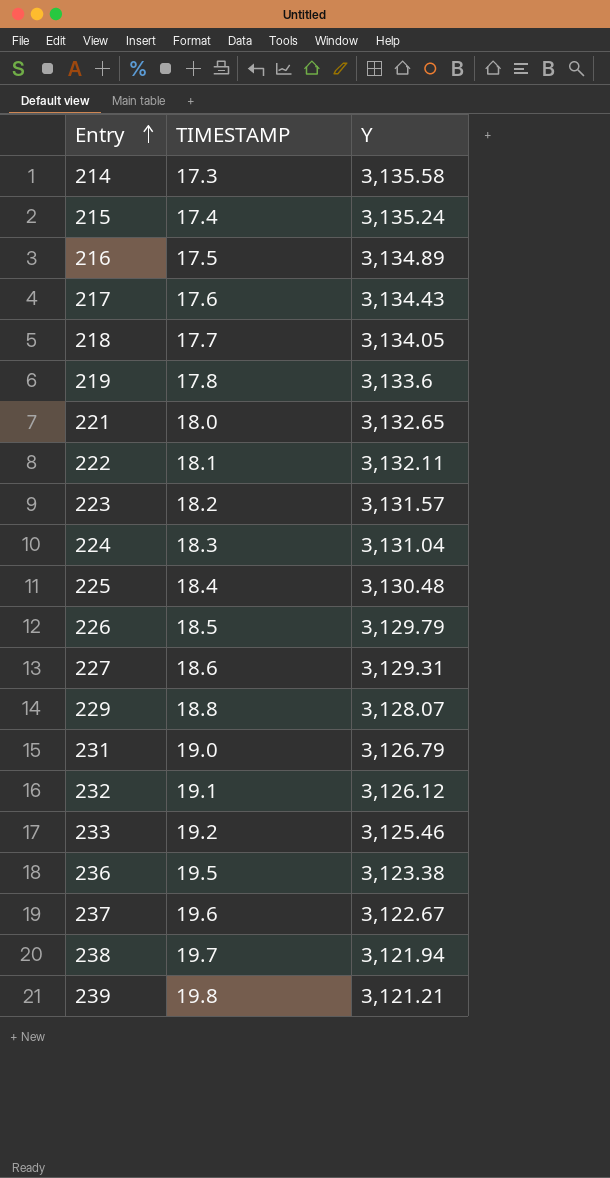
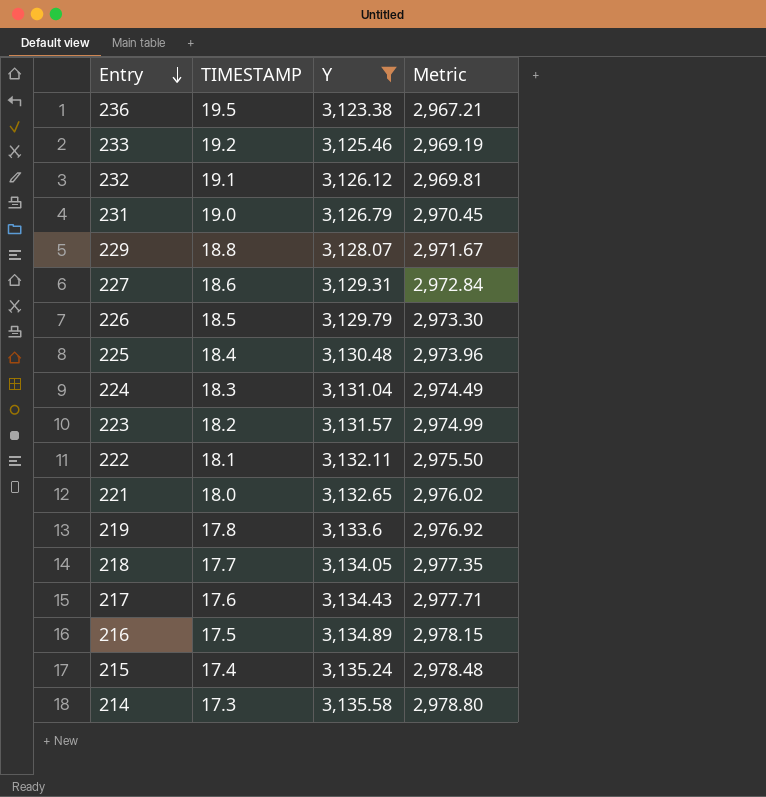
filter: none -> Y >= 3,123.38
row order: Entry ascending -> Entry descending
column Metric | formula: none -> [Y] * 0.95

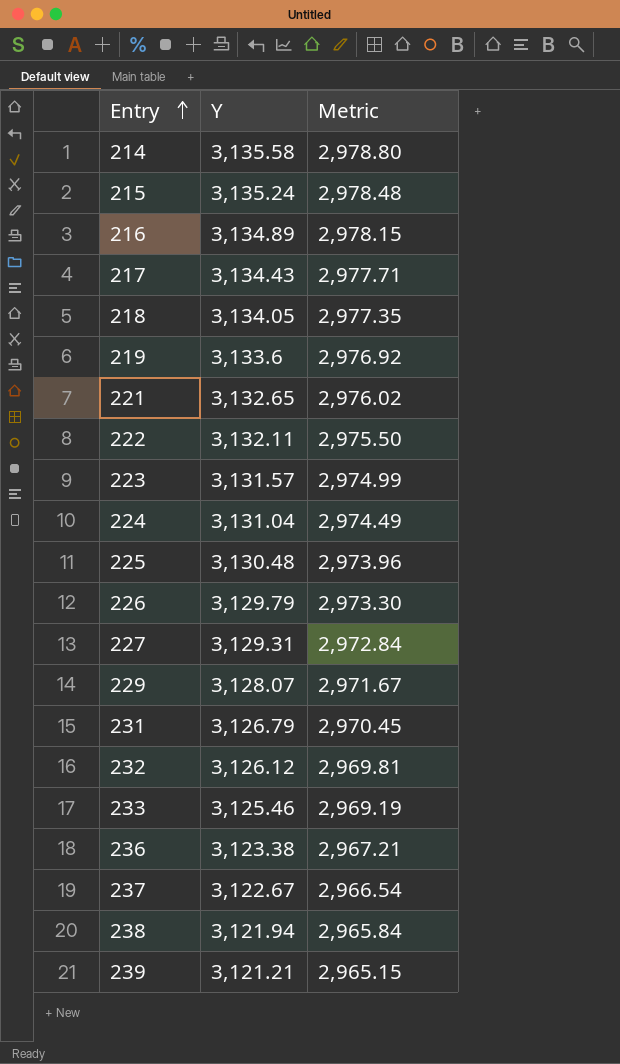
filter: Y >= 3,123.38 -> none
row order: Entry descending -> Entry ascending
column TIMESTAMP | position: 2 -> none

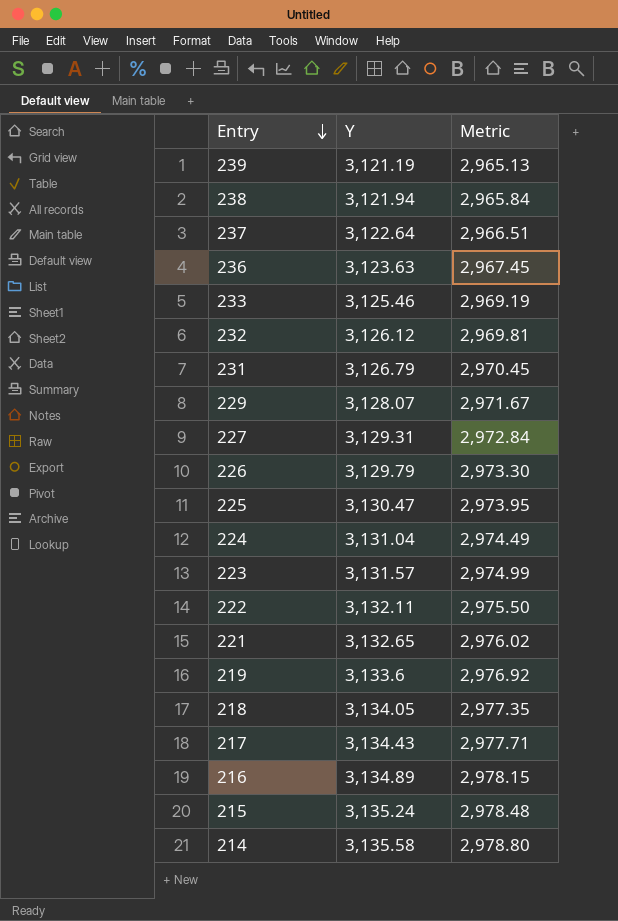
row order: Entry ascending -> Entry descending
239 | Y: 3,121.21 -> 3,121.19
239 | Metric: 2,965.15 -> 2,965.13
237 | Y: 3,122.67 -> 3,122.64
237 | Metric: 2,966.54 -> 2,966.51
236 | Y: 3,123.38 -> 3,123.63
236 | Metric: 2,967.21 -> 2,967.45
225 | Y: 3,130.48 -> 3,130.47
225 | Metric: 2,973.96 -> 2,973.95

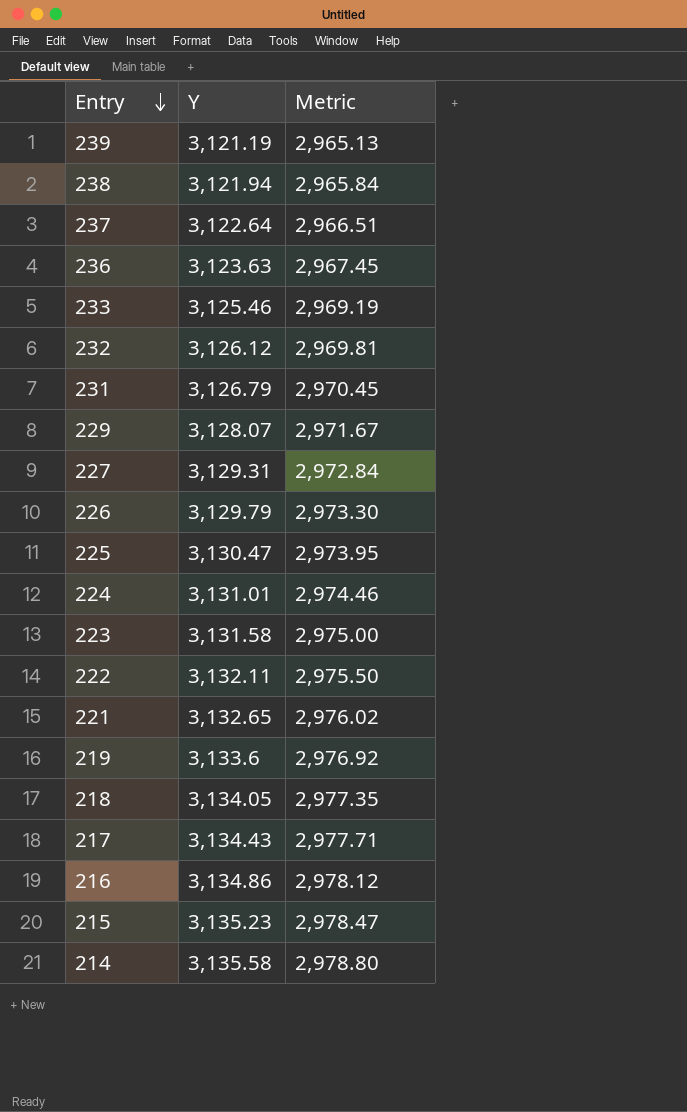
224 | Y: 3,131.04 -> 3,131.01
224 | Metric: 2,974.49 -> 2,974.46
223 | Y: 3,131.57 -> 3,131.58
223 | Metric: 2,974.99 -> 2,975.00
216 | Y: 3,134.89 -> 3,134.86
216 | Metric: 2,978.15 -> 2,978.12
215 | Y: 3,135.24 -> 3,135.23
215 | Metric: 2,978.48 -> 2,978.47

